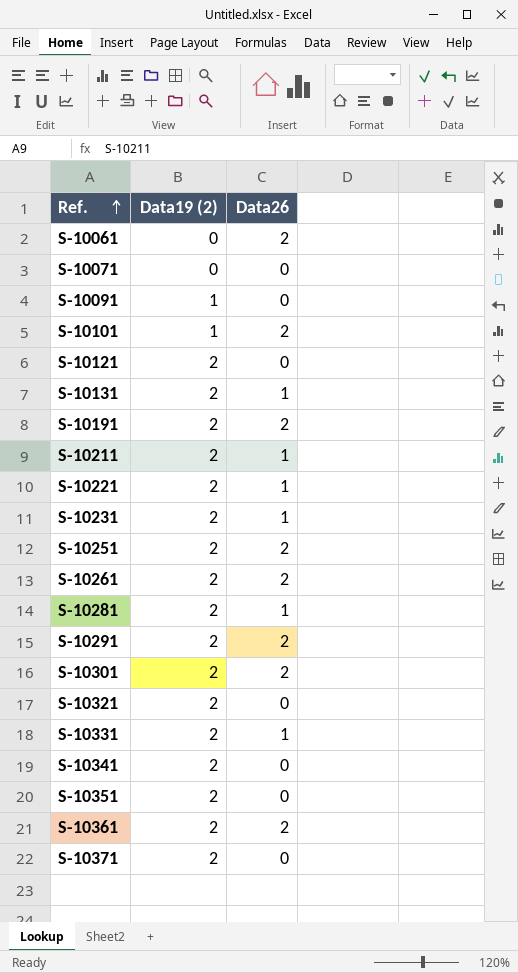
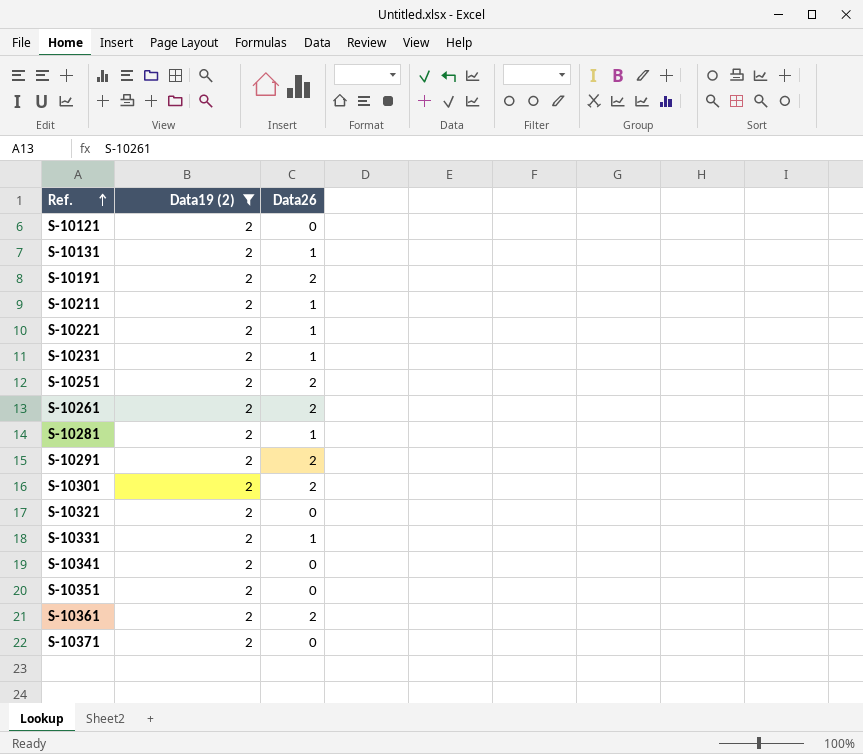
filter: none -> Data19 (2) = 2

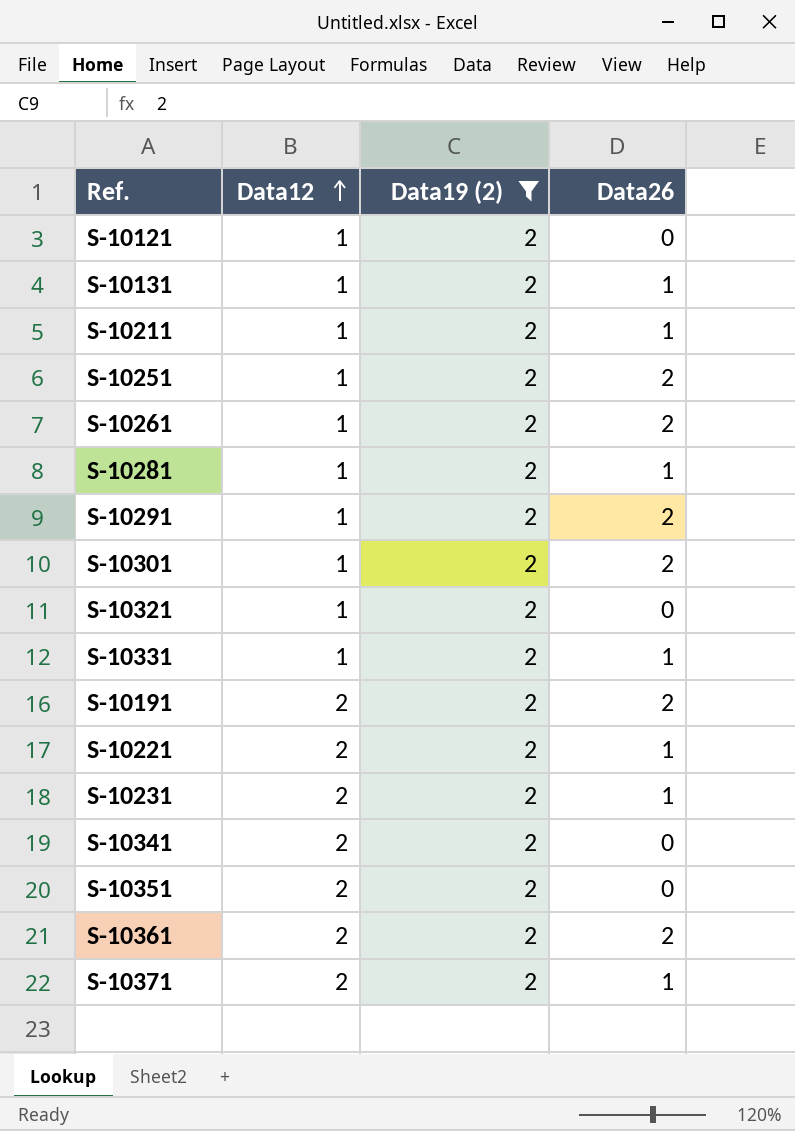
row order: Ref. ascending -> Data12 ascending
column Data12 | position: none -> 2
S-10371 | Data26: 0 -> 1

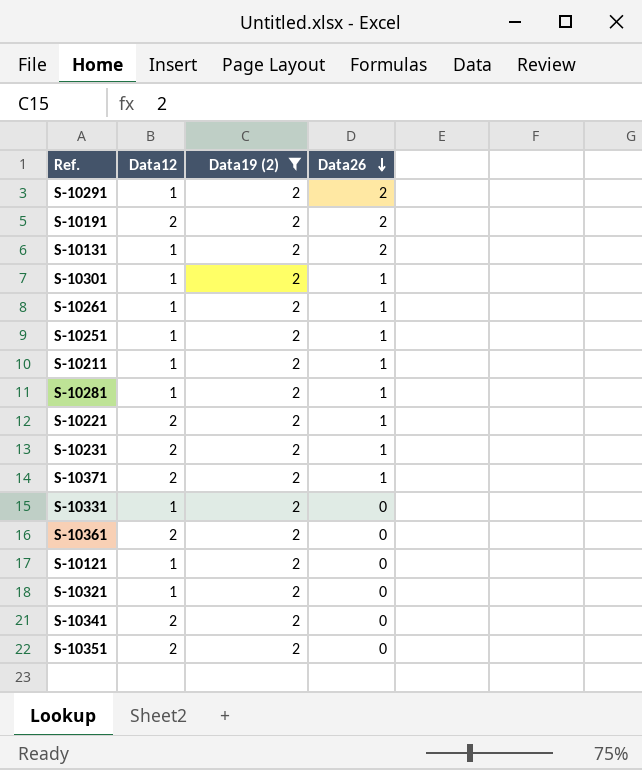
row order: Data12 ascending -> Data26 descending
S-10131 | Data26: 1 -> 2
S-10301 | Data26: 2 -> 1
S-10261 | Data26: 2 -> 1
S-10251 | Data26: 2 -> 1
S-10331 | Data26: 1 -> 0
S-10361 | Data26: 2 -> 0

